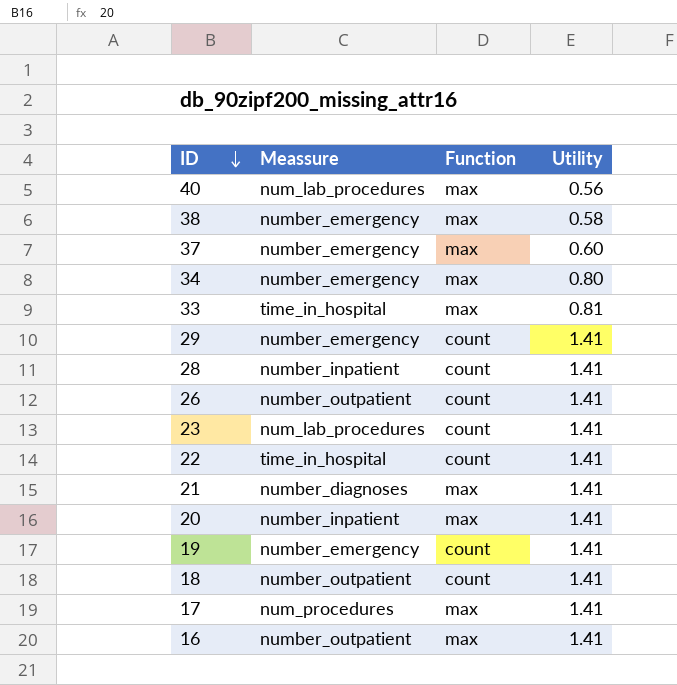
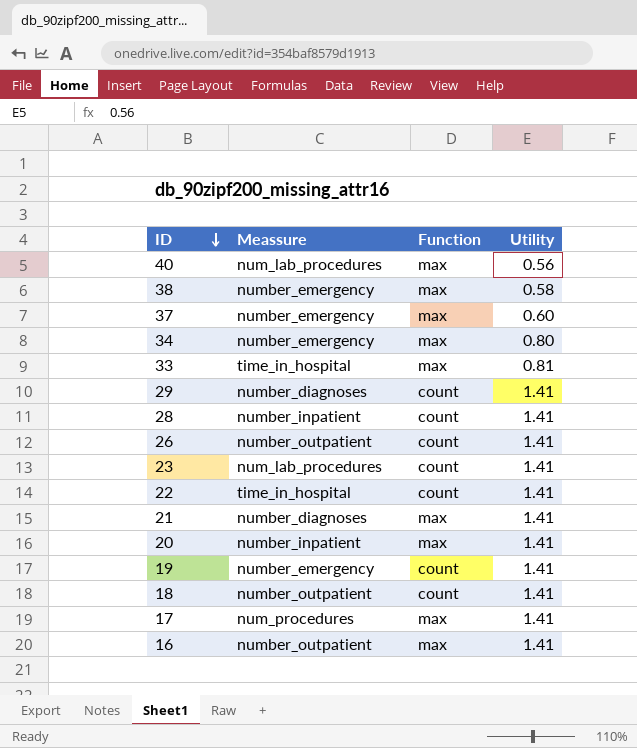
29 | Meassure: number_emergency -> number_diagnoses

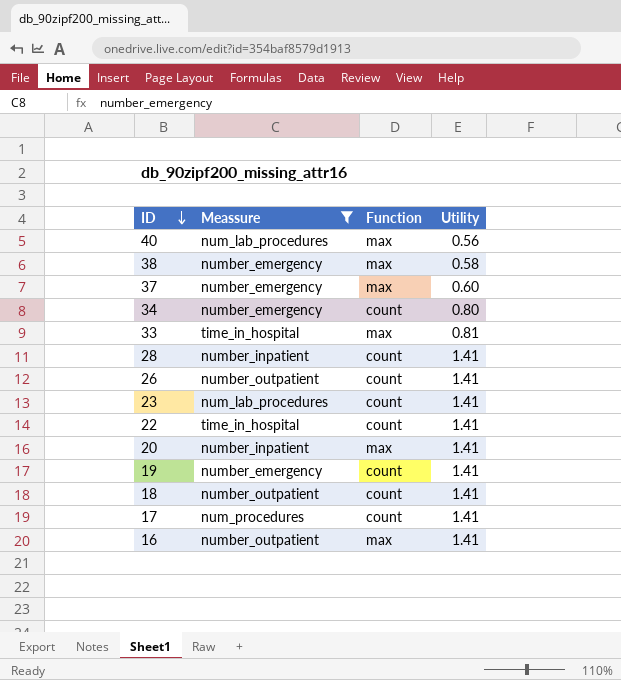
filter: none -> Meassure != number_diagnoses
34 | Function: max -> count
17 | Function: max -> count

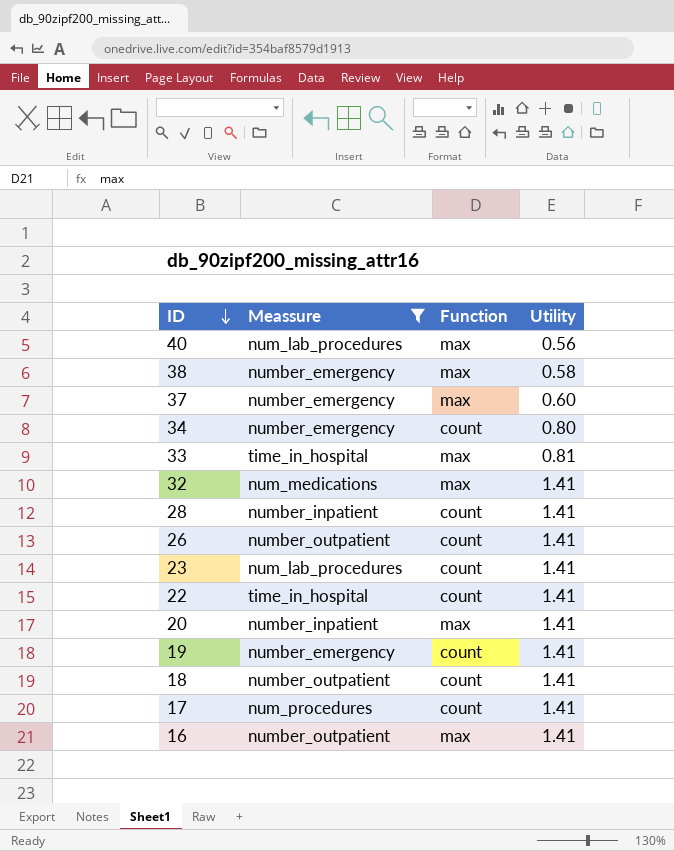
row 32: none -> num_medications | max | 1.41

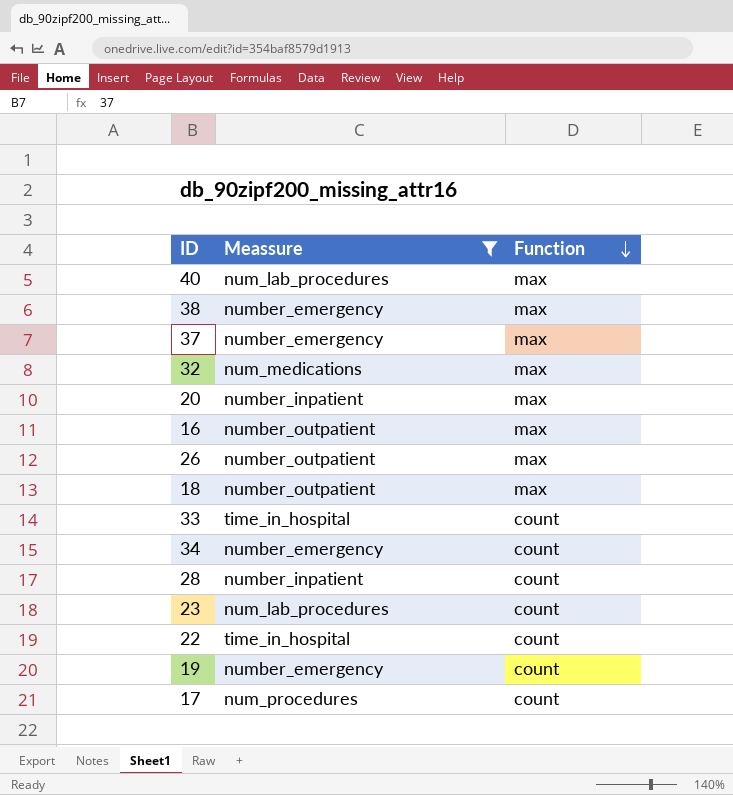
row order: ID descending -> Function descending
column Utility | position: 4 -> none
26 | Function: count -> max
18 | Function: count -> max
33 | Function: max -> count

